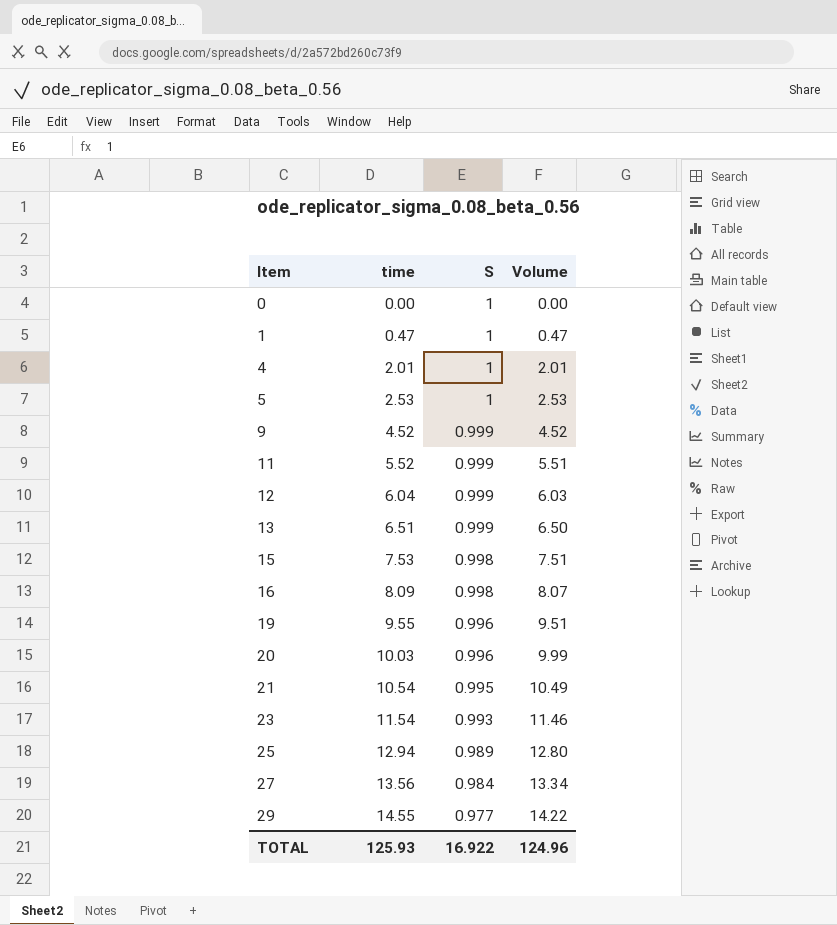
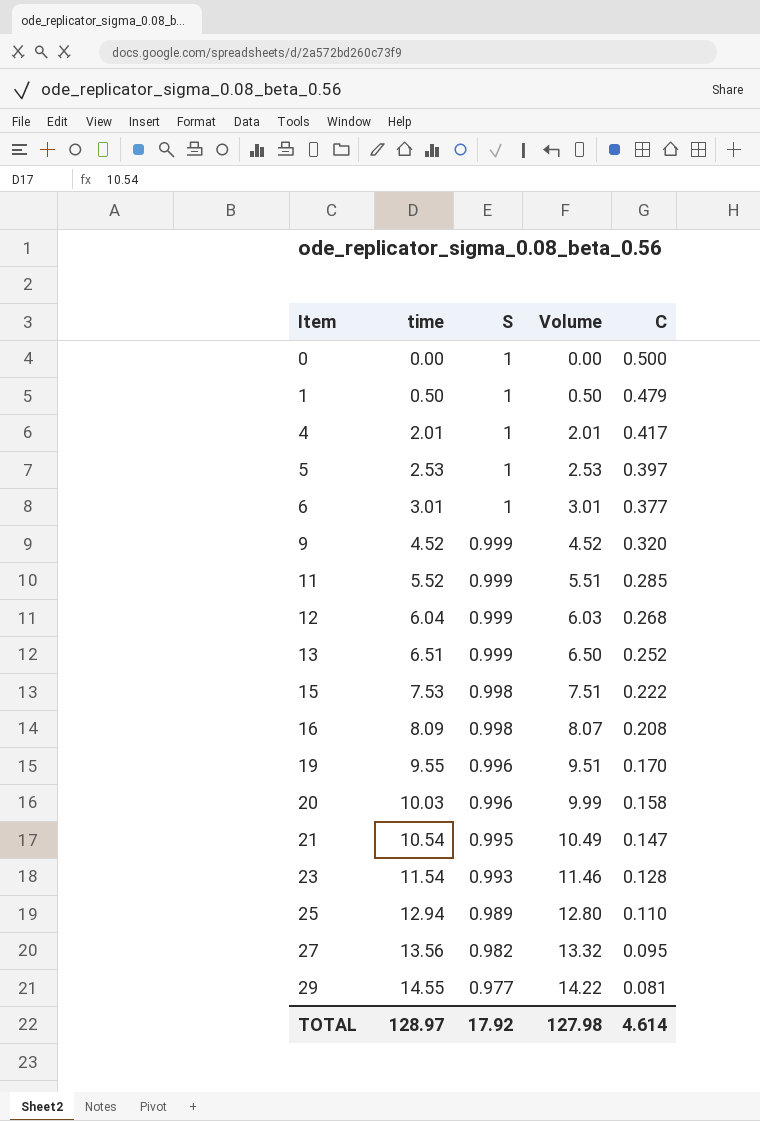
column C | position: none -> 5
1 | time: 0.47 -> 0.50
1 | Volume: 0.47 -> 0.50
row 6: none -> 3.01 | 1 | 3.01 | 0.377
27 | S: 0.984 -> 0.982
27 | Volume: 13.34 -> 13.32
TOTAL | time: 125.93 -> 128.97
TOTAL | S: 16.922 -> 17.92
TOTAL | Volume: 124.96 -> 127.98

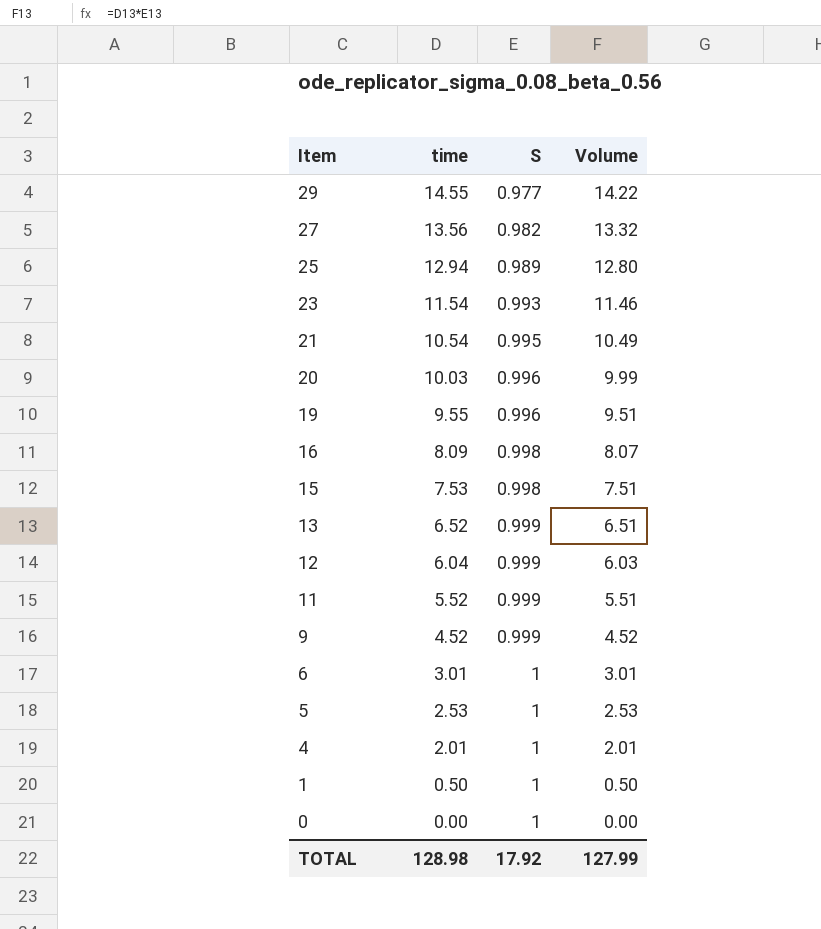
row order: Item ascending -> Item descending
column C | position: 5 -> none
13 | time: 6.51 -> 6.52
13 | Volume: 6.50 -> 6.51
TOTAL | time: 128.97 -> 128.98
TOTAL | Volume: 127.98 -> 127.99

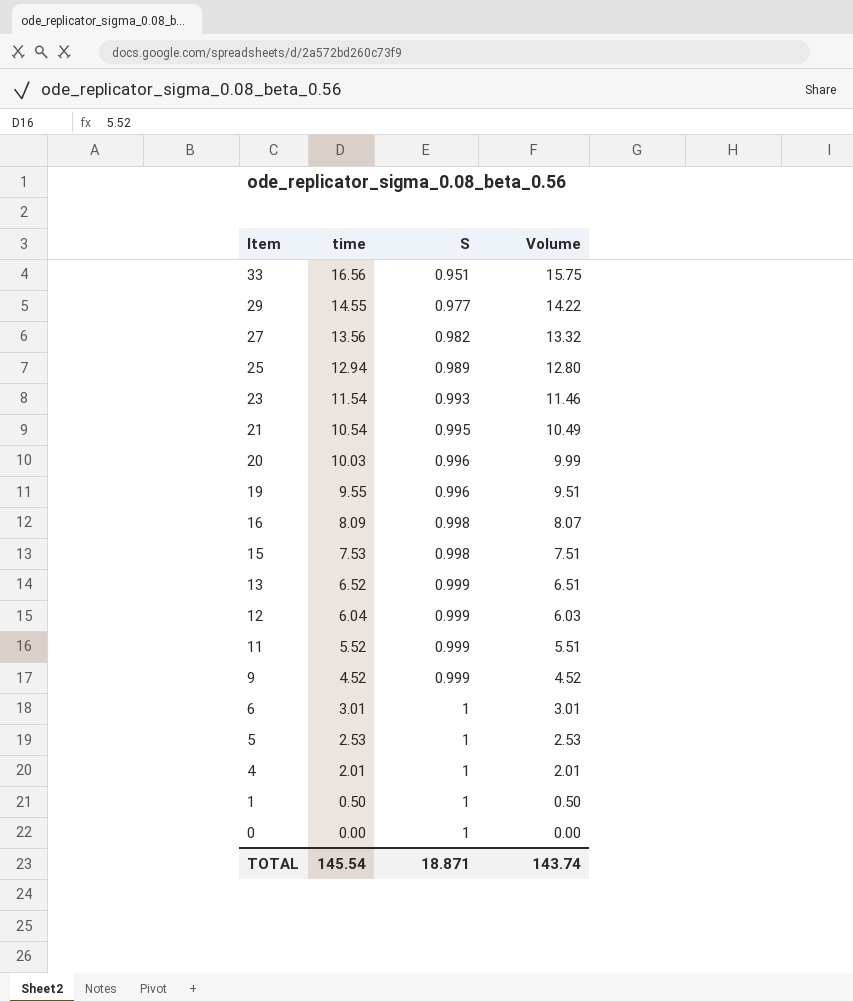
row 33: none -> 16.56 | 0.951 | 15.75
TOTAL | time: 128.98 -> 145.54
TOTAL | S: 17.92 -> 18.871
TOTAL | Volume: 127.99 -> 143.74

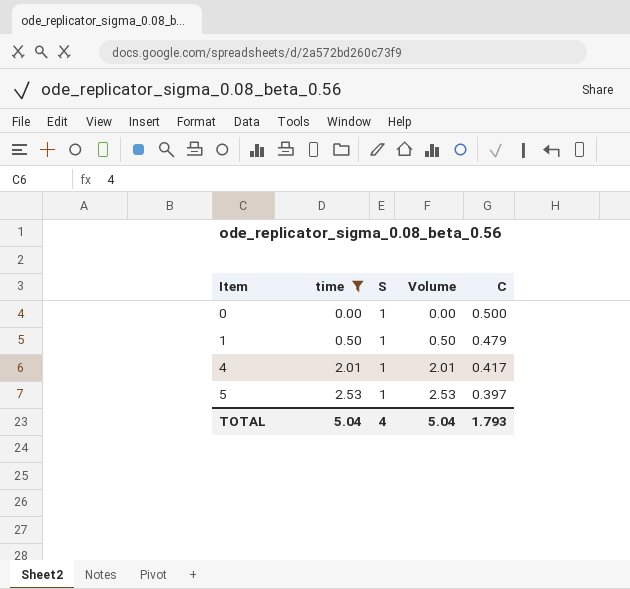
filter: none -> time <= 2.53
row order: Item descending -> Item ascending
column C | position: none -> 5
TOTAL | time: 145.54 -> 5.04
TOTAL | S: 18.871 -> 4
TOTAL | Volume: 143.74 -> 5.04

